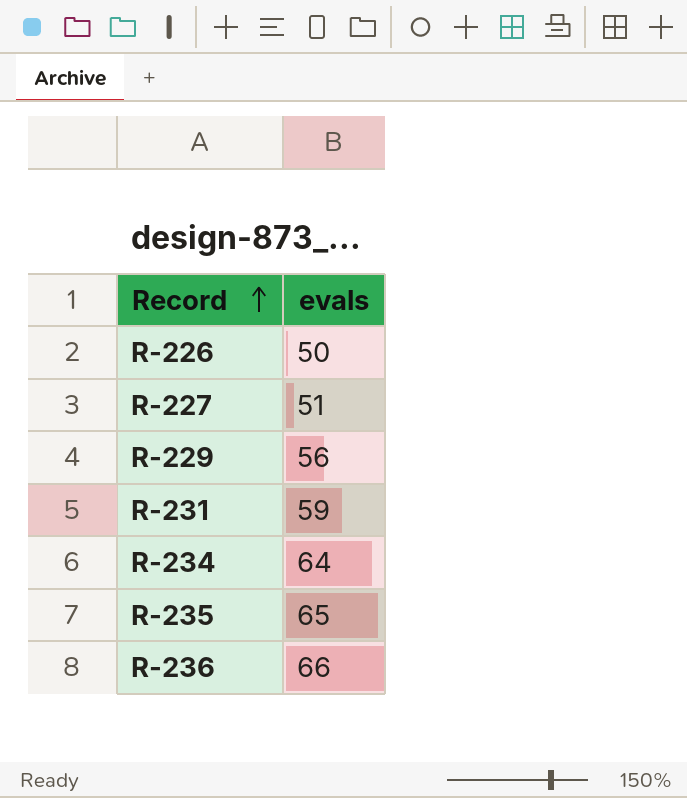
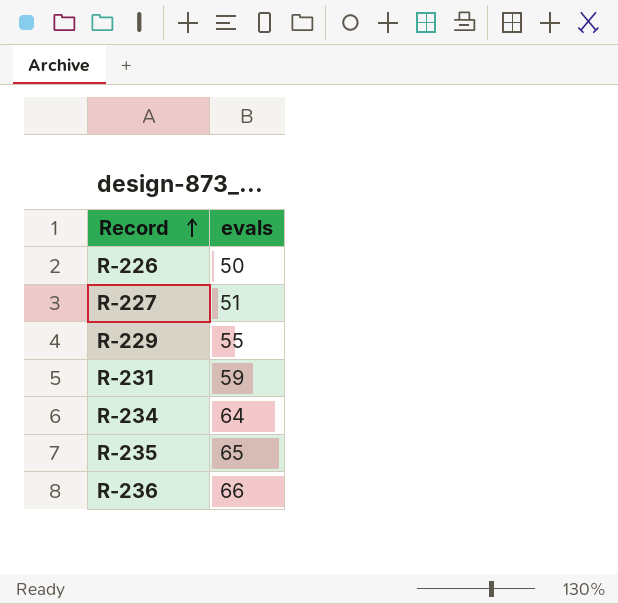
R-229 | evals: 56 -> 55

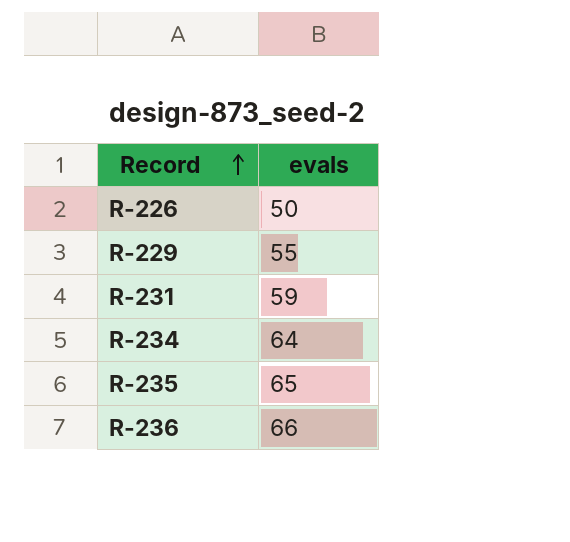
row R-227: 51 -> none

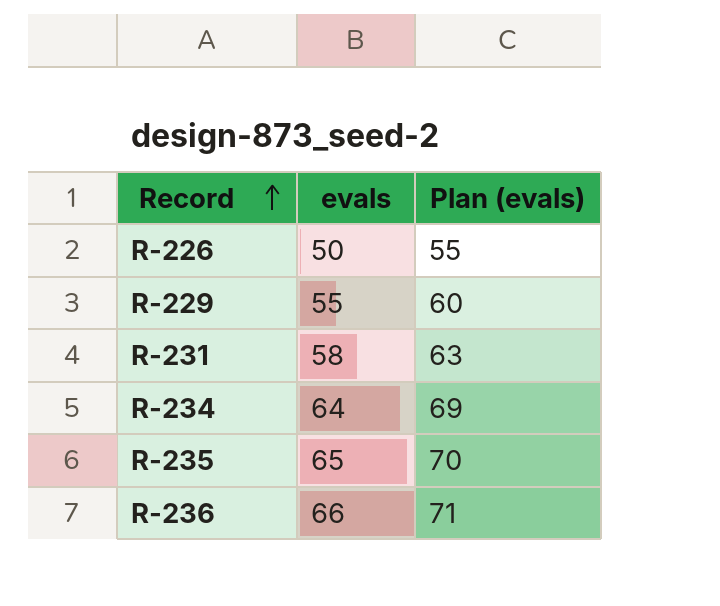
column Plan (evals) | formula: none -> [evals] + 5
R-231 | evals: 59 -> 58

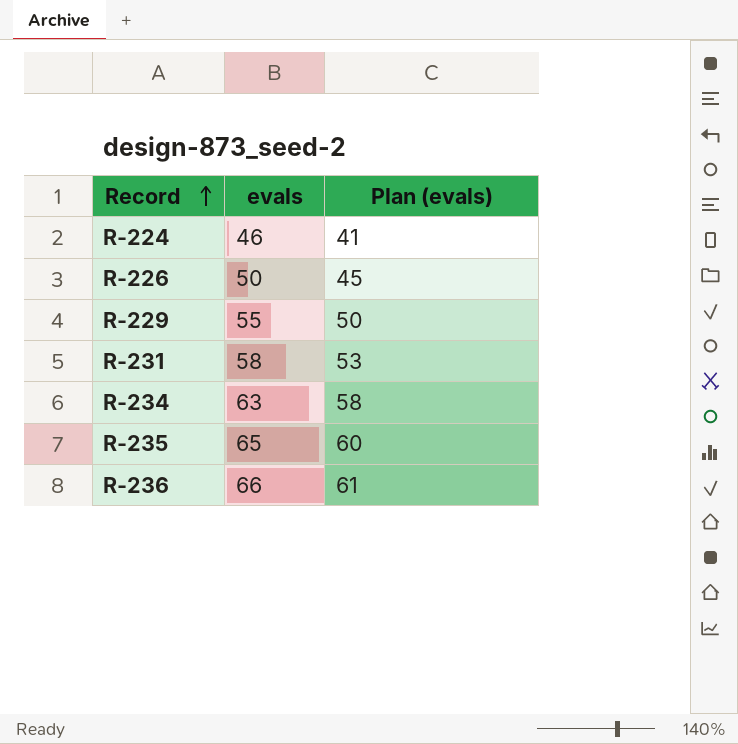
column Plan (evals) | formula: [evals] + 5 -> [evals] - 5
row R-224: none -> 46 | 41
R-234 | evals: 64 -> 63

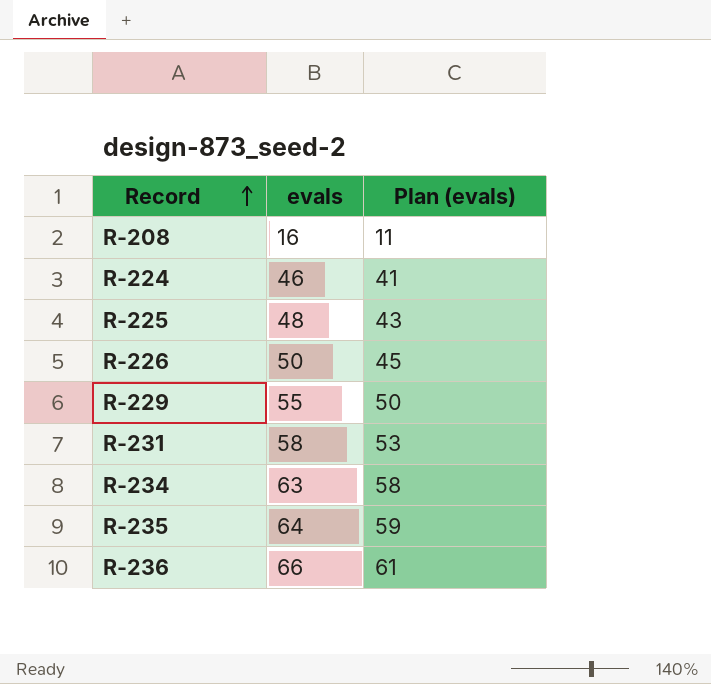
row R-208: none -> 16 | 11
row R-225: none -> 48 | 43
R-235 | evals: 65 -> 64
R-235 | Plan (evals): 60 -> 59

